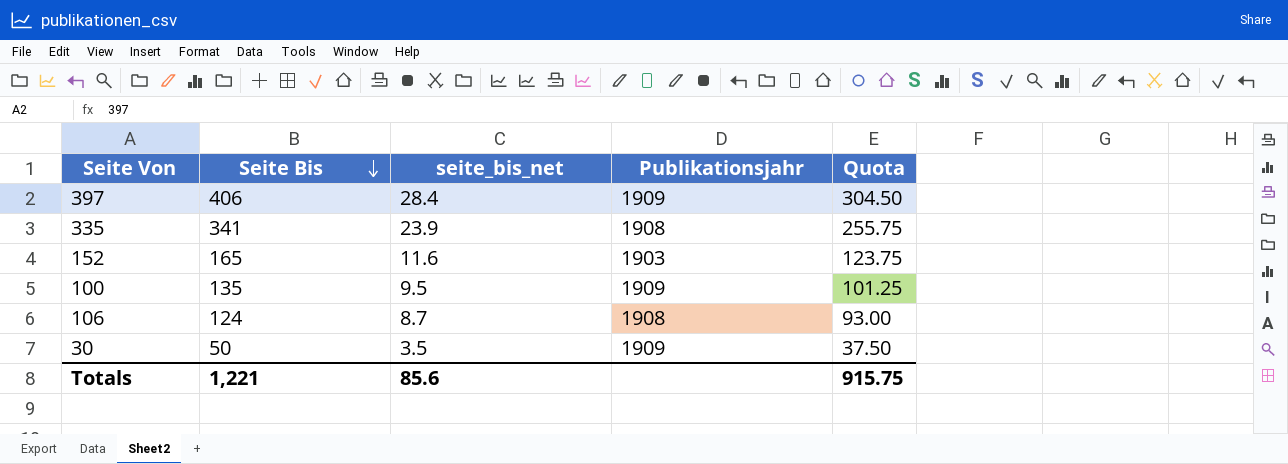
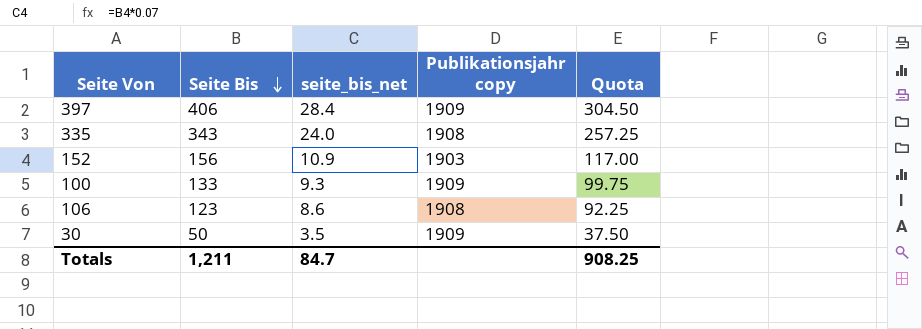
column name: Publikationsjahr -> Publikationsjahr copy
335 | Seite Bis: 341 -> 343
335 | seite_bis_net: 23.9 -> 24.0
335 | Quota: 255.75 -> 257.25
152 | Seite Bis: 165 -> 156
152 | seite_bis_net: 11.6 -> 10.9
152 | Quota: 123.75 -> 117.00
100 | Seite Bis: 135 -> 133
100 | seite_bis_net: 9.5 -> 9.3
100 | Quota: 101.25 -> 99.75
106 | Seite Bis: 124 -> 123
106 | seite_bis_net: 8.7 -> 8.6
106 | Quota: 93.00 -> 92.25
Totals | Seite Bis: 1,221 -> 1,211
Totals | seite_bis_net: 85.6 -> 84.7
Totals | Quota: 915.75 -> 908.25

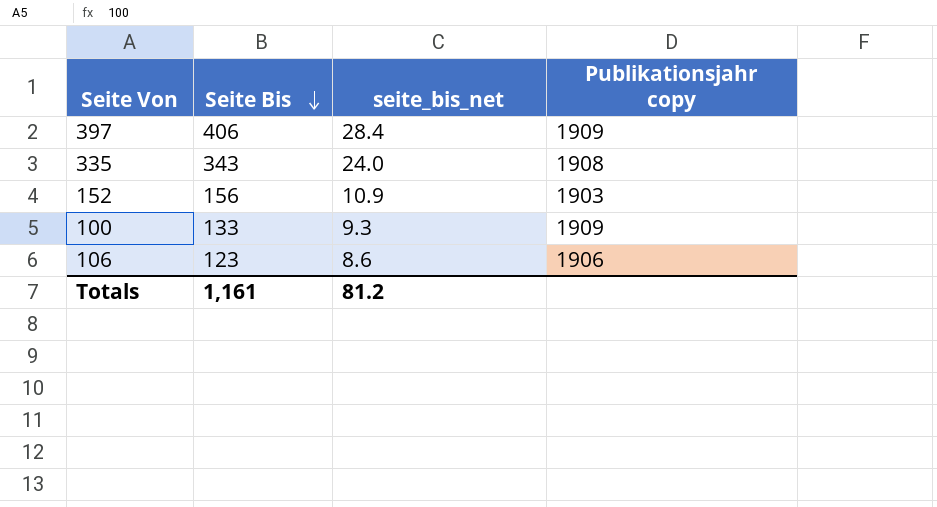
column Quota | formula: [Seite Bis] * 0.75 -> none
row 30: 50 | 3.5 | 1909 | 37.50 -> none
106 | Publikationsjahr copy: 1908 -> 1906
Totals | Seite Bis: 1,211 -> 1,161
Totals | seite_bis_net: 84.7 -> 81.2

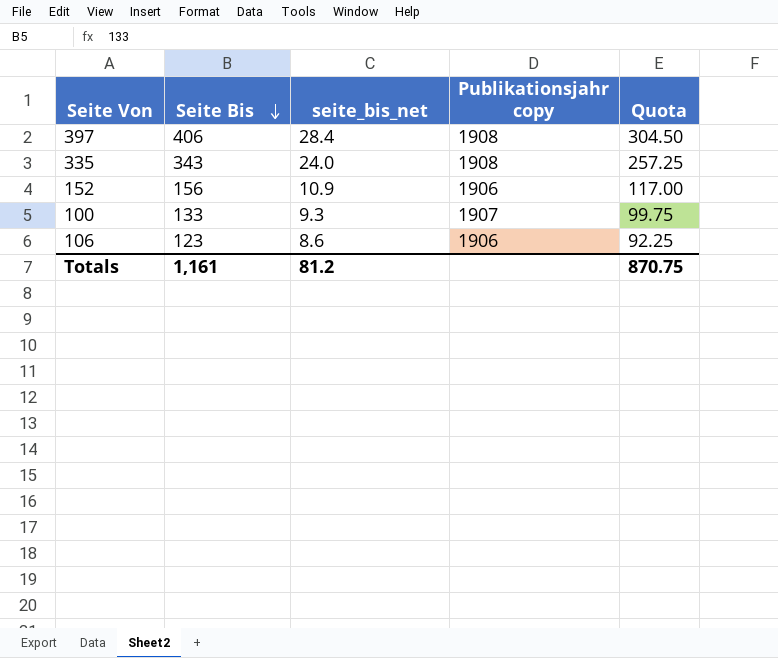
column Quota | formula: none -> [Seite Bis] * 0.75
397 | Publikationsjahr copy: 1909 -> 1908
152 | Publikationsjahr copy: 1903 -> 1906
100 | Publikationsjahr copy: 1909 -> 1907

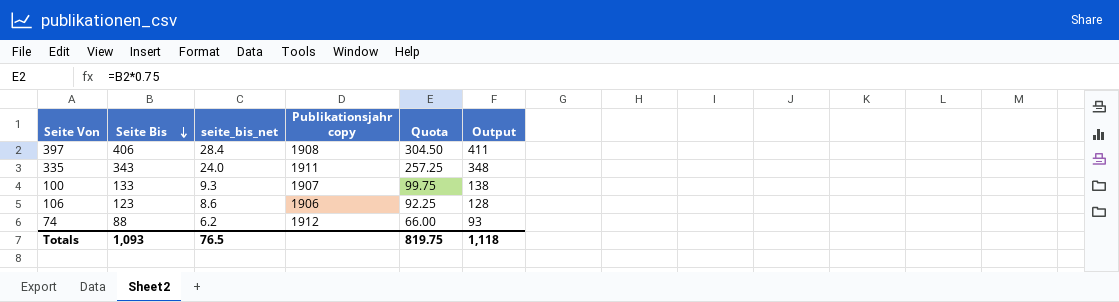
column Output | formula: none -> [Seite Bis] + 5
row 152: 156 | 10.9 | 1906 | 117.00 -> none
335 | Publikationsjahr copy: 1908 -> 1911
row 74: none -> 88 | 6.2 | 1912 | 66.00 | 93
Totals | Seite Bis: 1,161 -> 1,093
Totals | seite_bis_net: 81.2 -> 76.5
Totals | Quota: 870.75 -> 819.75

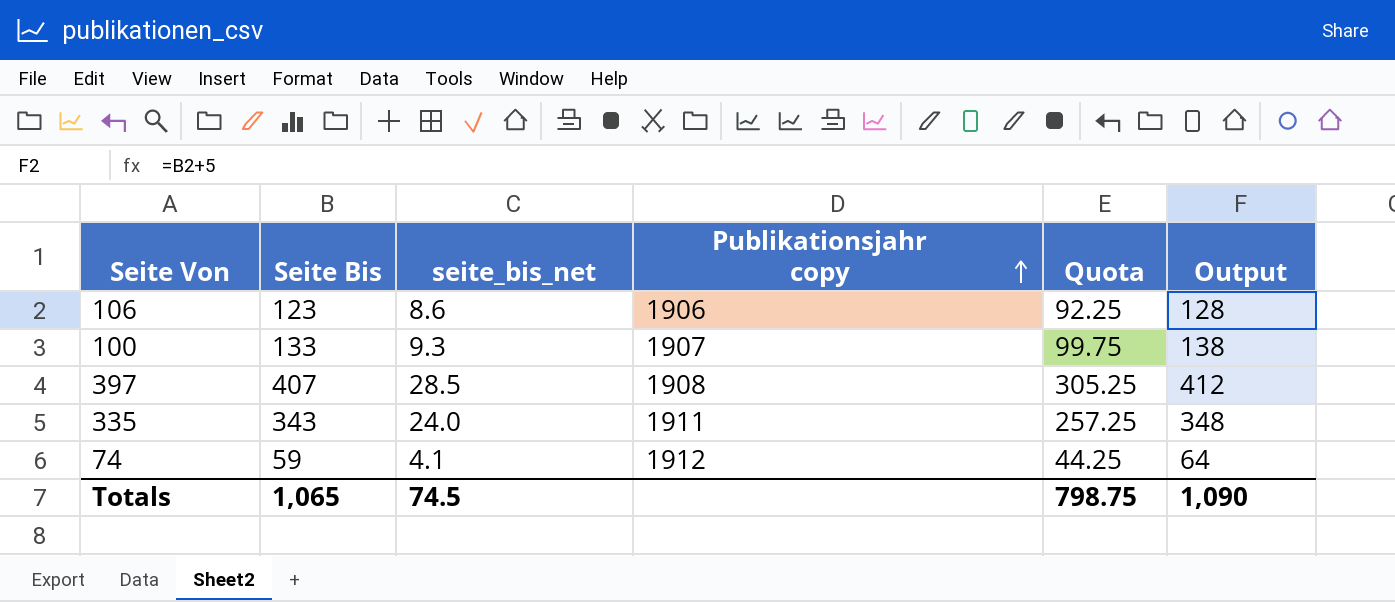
row order: Seite Bis descending -> Publikationsjahr copy ascending
397 | Seite Bis: 406 -> 407
397 | seite_bis_net: 28.4 -> 28.5
397 | Quota: 304.50 -> 305.25
397 | Output: 411 -> 412
74 | Seite Bis: 88 -> 59
74 | seite_bis_net: 6.2 -> 4.1
74 | Quota: 66.00 -> 44.25
74 | Output: 93 -> 64
Totals | Seite Bis: 1,093 -> 1,065
Totals | seite_bis_net: 76.5 -> 74.5
Totals | Quota: 819.75 -> 798.75
Totals | Output: 1,118 -> 1,090

